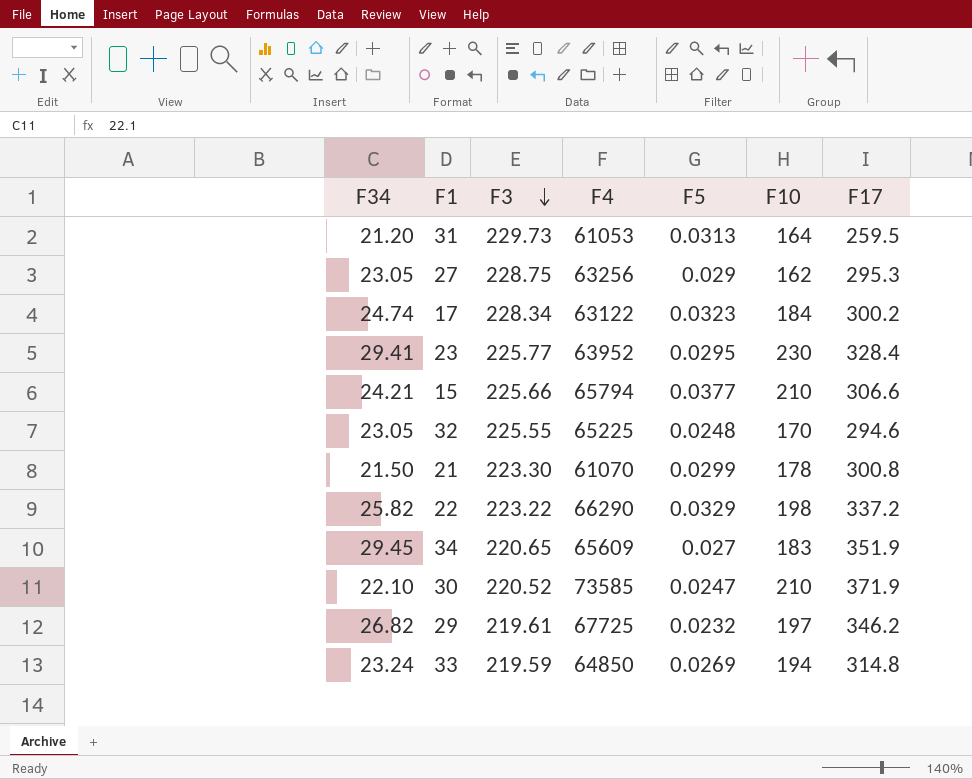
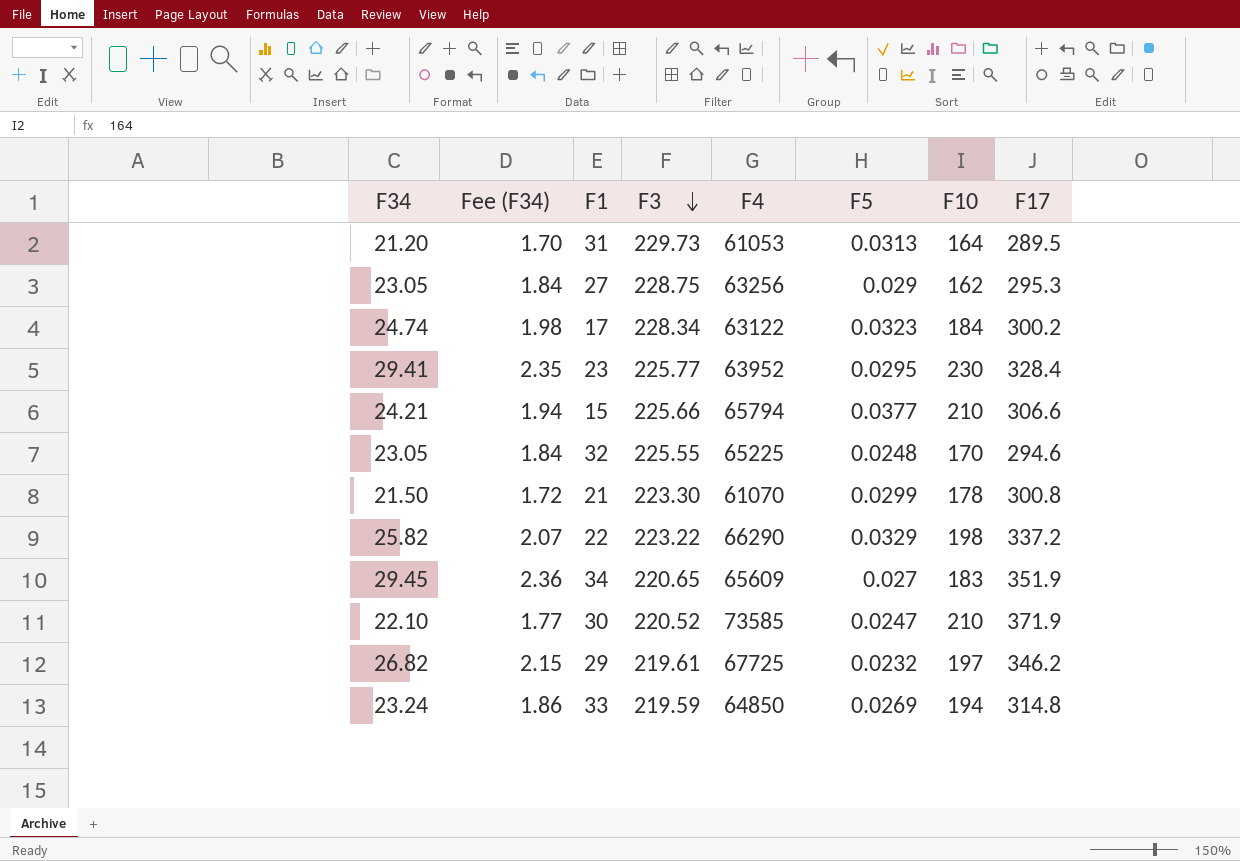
column Fee (F34) | formula: none -> [F34] * 0.08
31 | F17: 259.5 -> 289.5

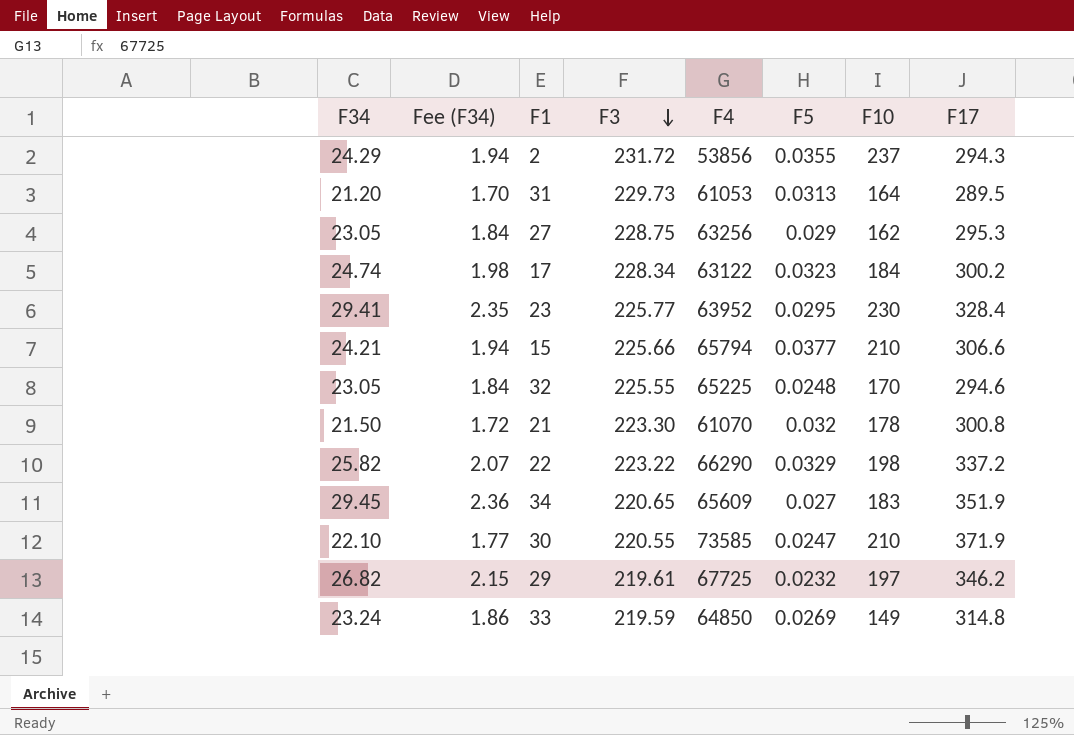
row 2: none -> 24.29 | 1.94 | 231.72 | 53856 | 0.0355 | 237 | 294.3
21 | F5: 0.0299 -> 0.032
30 | F3: 220.52 -> 220.55
33 | F10: 194 -> 149

